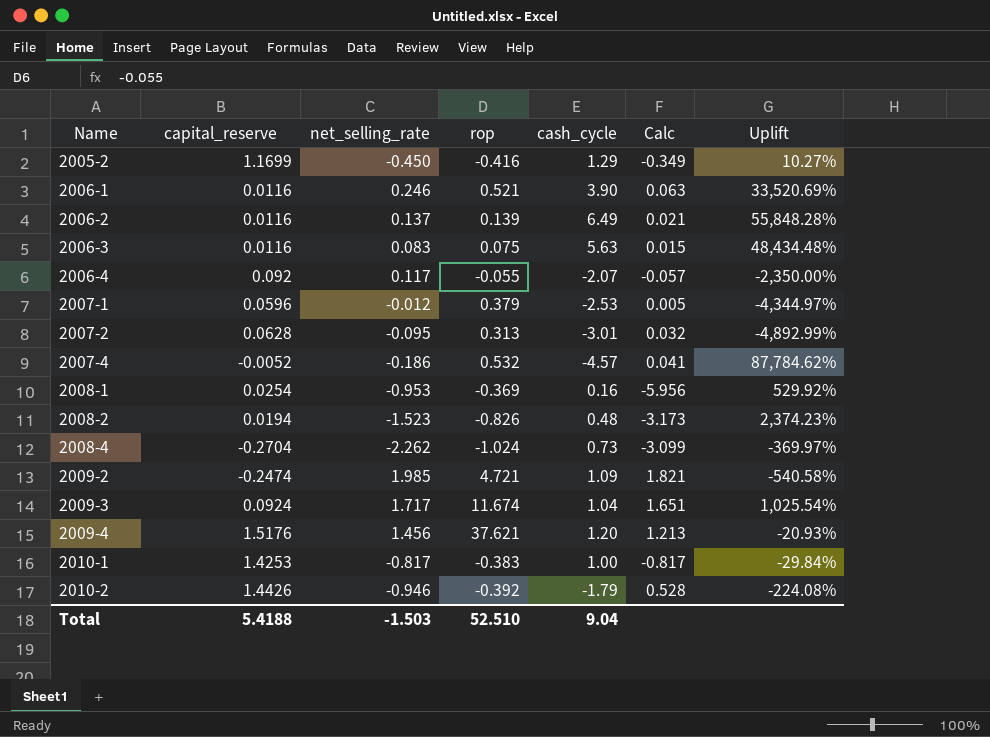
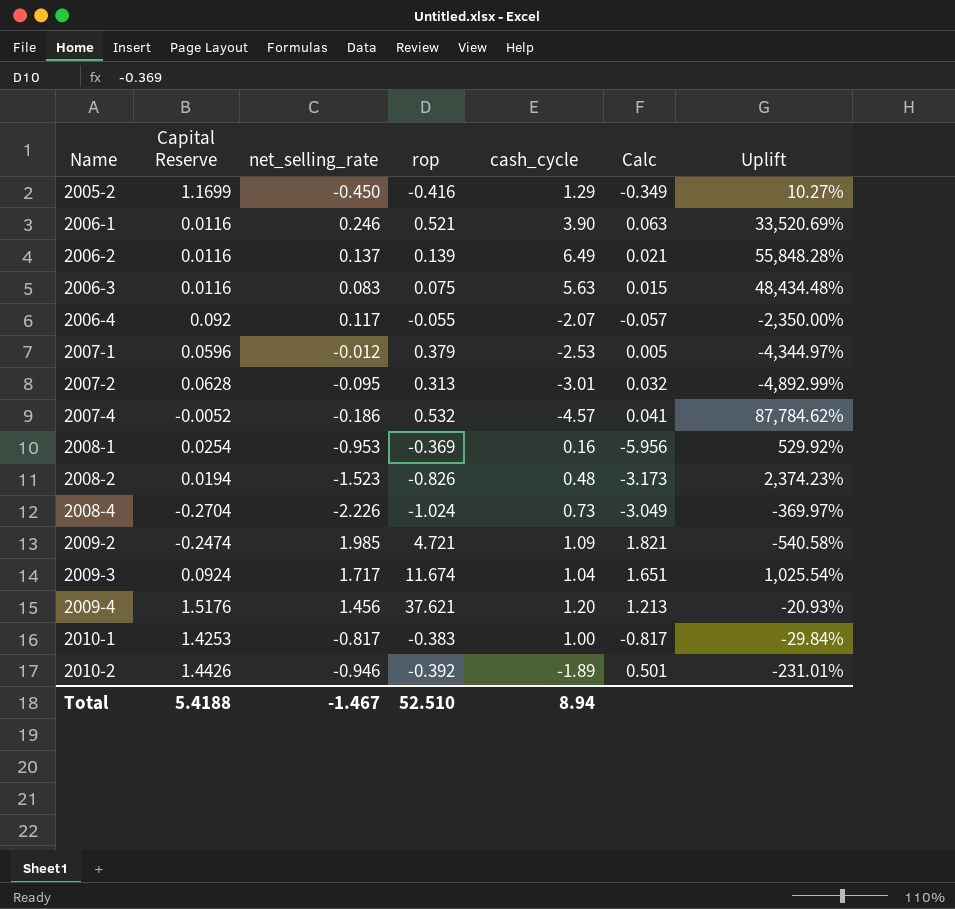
column name: capital_reserve -> Capital Reserve
2008-4 | net_selling_rate: -2.262 -> -2.226
2008-4 | Calc: -3.099 -> -3.049
2010-2 | cash_cycle: -1.79 -> -1.89
2010-2 | Calc: 0.528 -> 0.501
2010-2 | Uplift: -224.08% -> -231.01%
Total | net_selling_rate: -1.503 -> -1.467
Total | cash_cycle: 9.04 -> 8.94

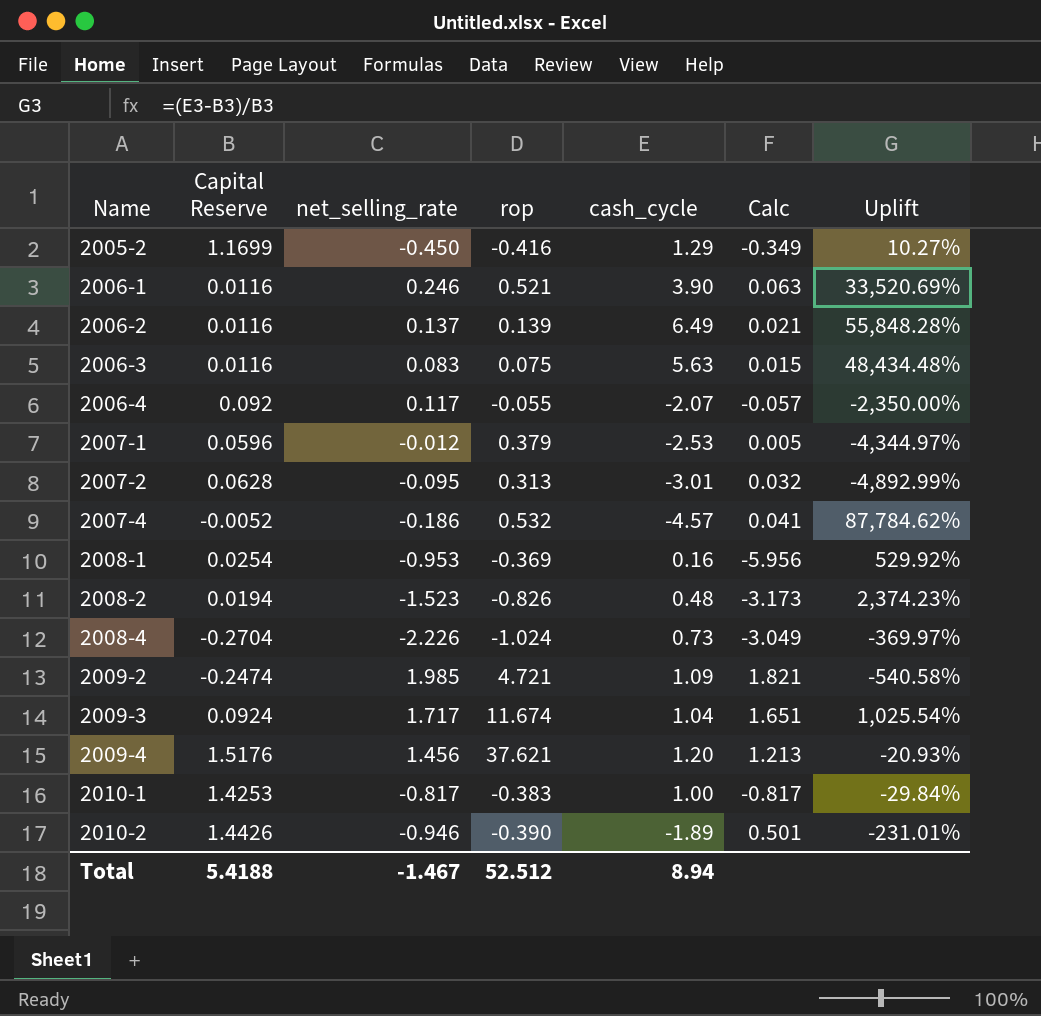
2010-2 | rop: -0.392 -> -0.390
Total | rop: 52.510 -> 52.512

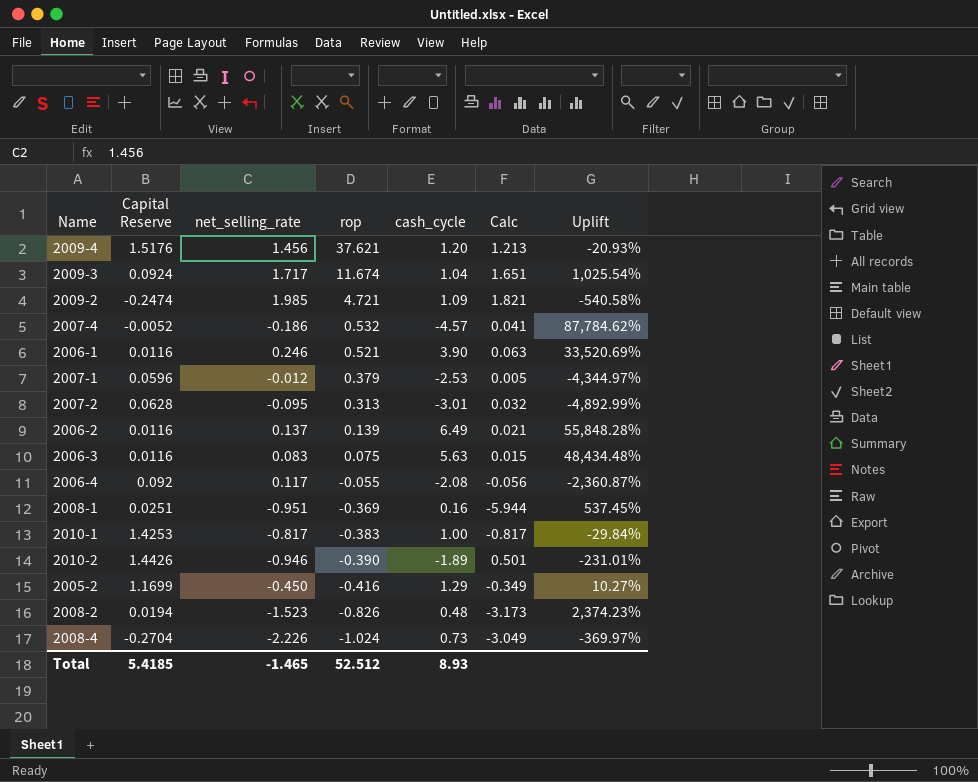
row order: Name ascending -> rop descending
2006-4 | cash_cycle: -2.07 -> -2.08
2006-4 | Calc: -0.057 -> -0.056
2006-4 | Uplift: -2,350.00% -> -2,360.87%
2008-1 | Capital Reserve: 0.0254 -> 0.0251
2008-1 | net_selling_rate: -0.953 -> -0.951
2008-1 | Calc: -5.956 -> -5.944
2008-1 | Uplift: 529.92% -> 537.45%
Total | Capital Reserve: 5.4188 -> 5.4185
Total | net_selling_rate: -1.467 -> -1.465
Total | cash_cycle: 8.94 -> 8.93

